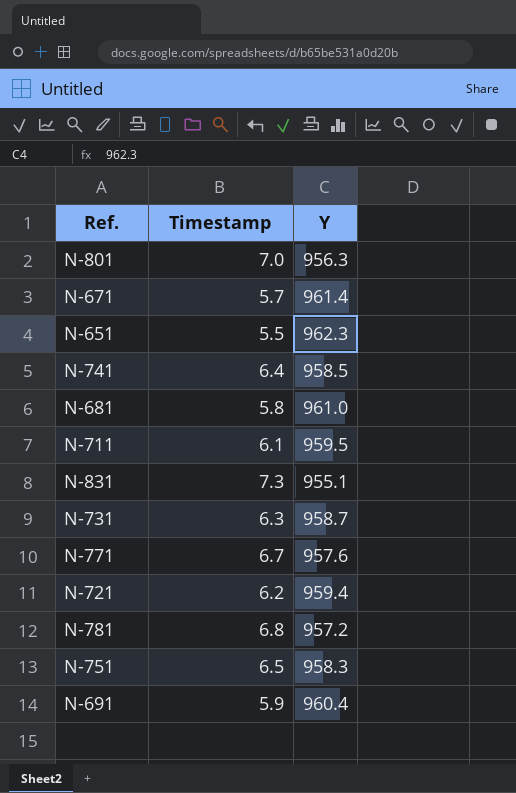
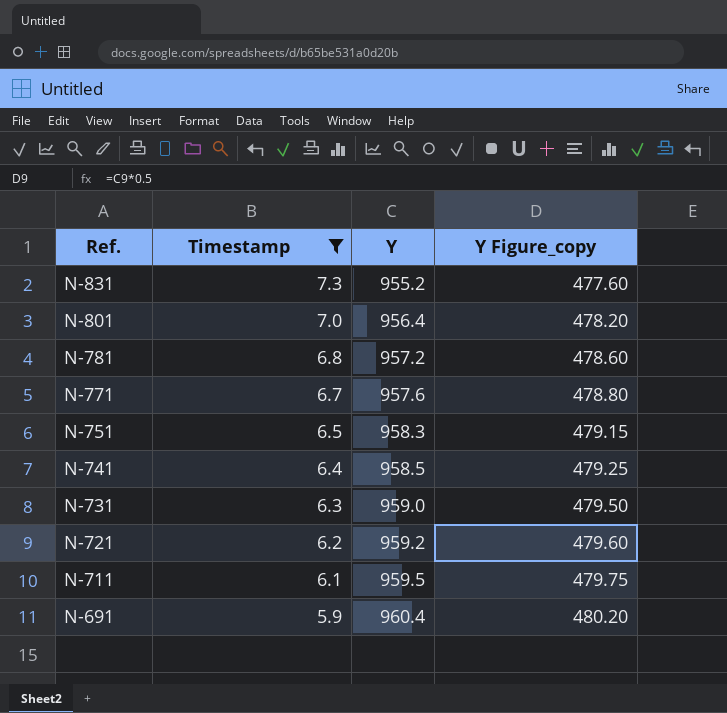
filter: none -> Timestamp >= 5.9
row order: none -> Ref. descending
column Y Figure_copy | formula: none -> [Y] * 0.5
N-831 | Y: 955.1 -> 955.2
N-801 | Y: 956.3 -> 956.4
N-731 | Y: 958.7 -> 959.0
N-721 | Y: 959.4 -> 959.2

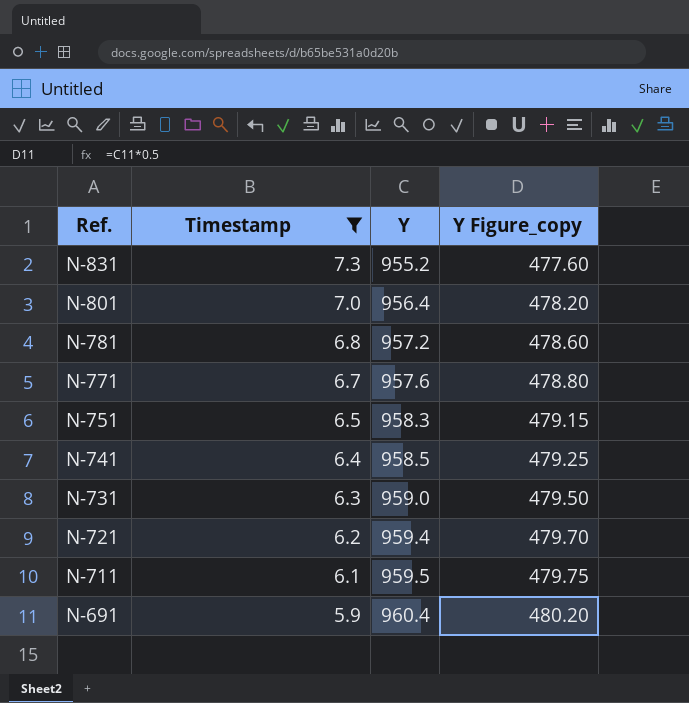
N-721 | Y: 959.2 -> 959.4
N-721 | Y Figure_copy: 479.60 -> 479.70

